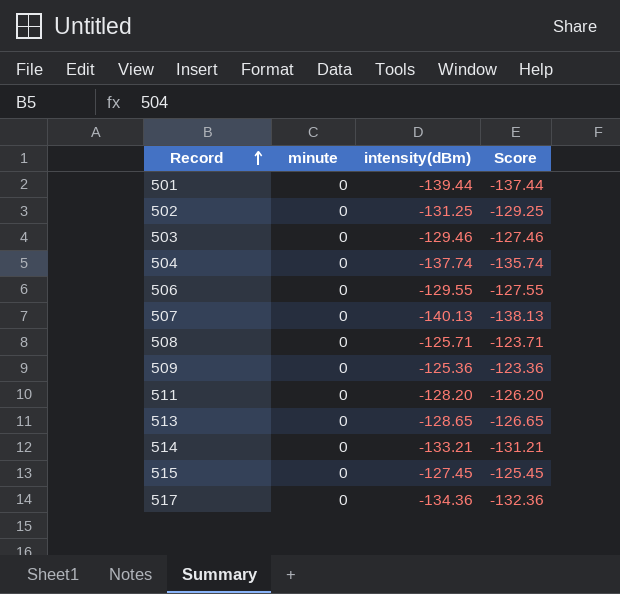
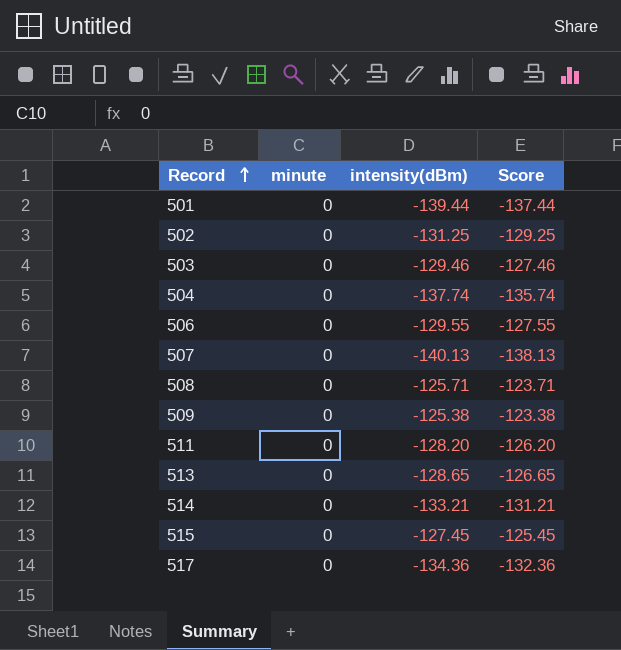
509 | intensity(dBm): -125.36 -> -125.38
509 | Score: -123.36 -> -123.38

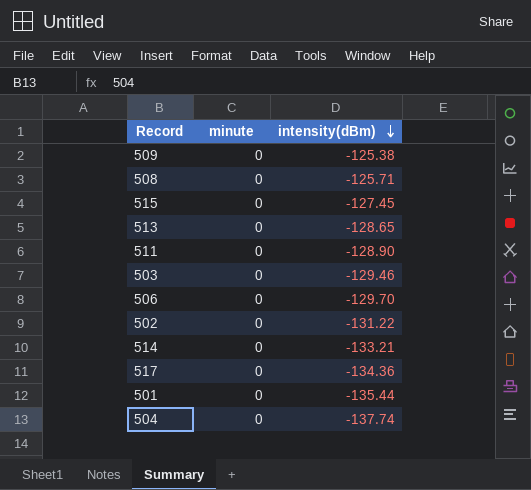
row order: Record ascending -> intensity(dBm) descending
column Score | formula: [intensity(dBm)] + 2 -> none
row 507: 0 | -140.13 | -138.13 -> none
511 | intensity(dBm): -128.20 -> -128.90
506 | intensity(dBm): -129.55 -> -129.70
502 | intensity(dBm): -131.25 -> -131.22
501 | intensity(dBm): -139.44 -> -135.44

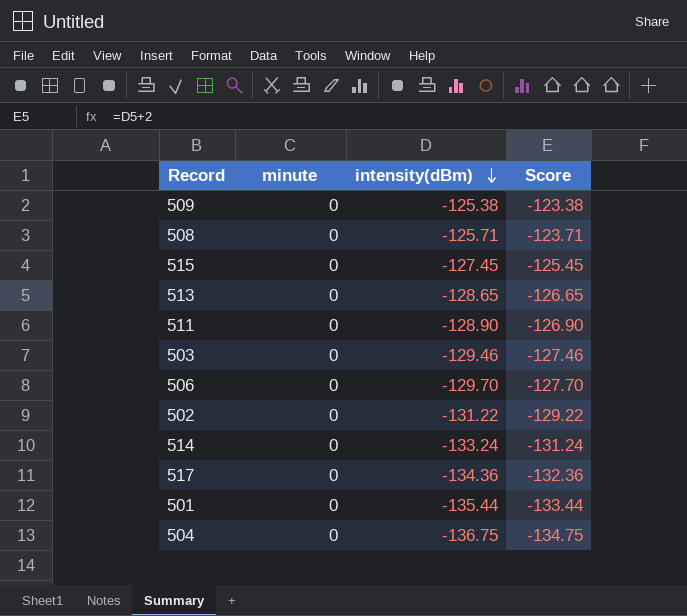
column Score | formula: none -> [intensity(dBm)] + 2
514 | intensity(dBm): -133.21 -> -133.24
504 | intensity(dBm): -137.74 -> -136.75

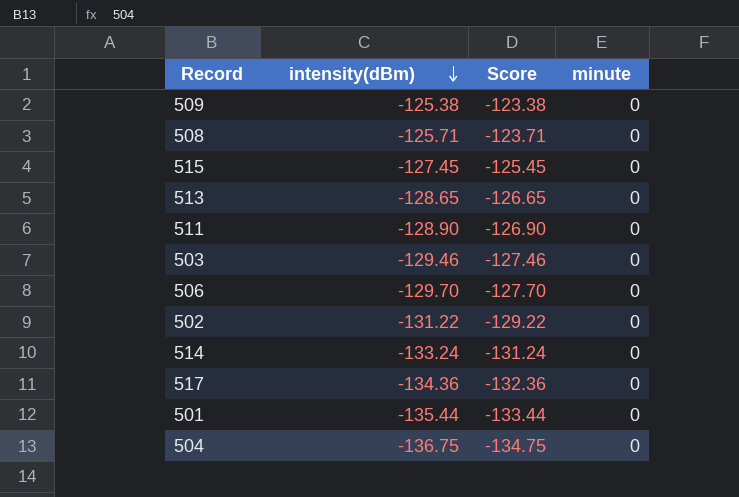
column minute | position: 2 -> 4

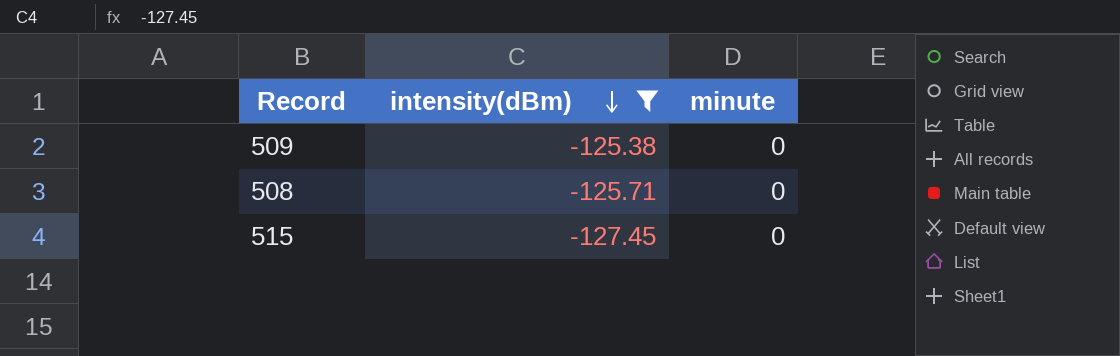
filter: none -> intensity(dBm) >= -127.45
column Score | formula: [intensity(dBm)] + 2 -> none

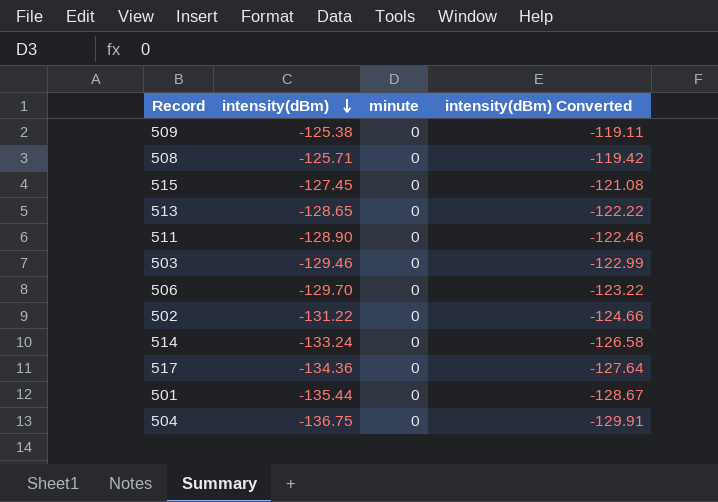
filter: intensity(dBm) >= -127.45 -> none
column intensity(dBm) Converted | formula: none -> [intensity(dBm)] * 0.95

